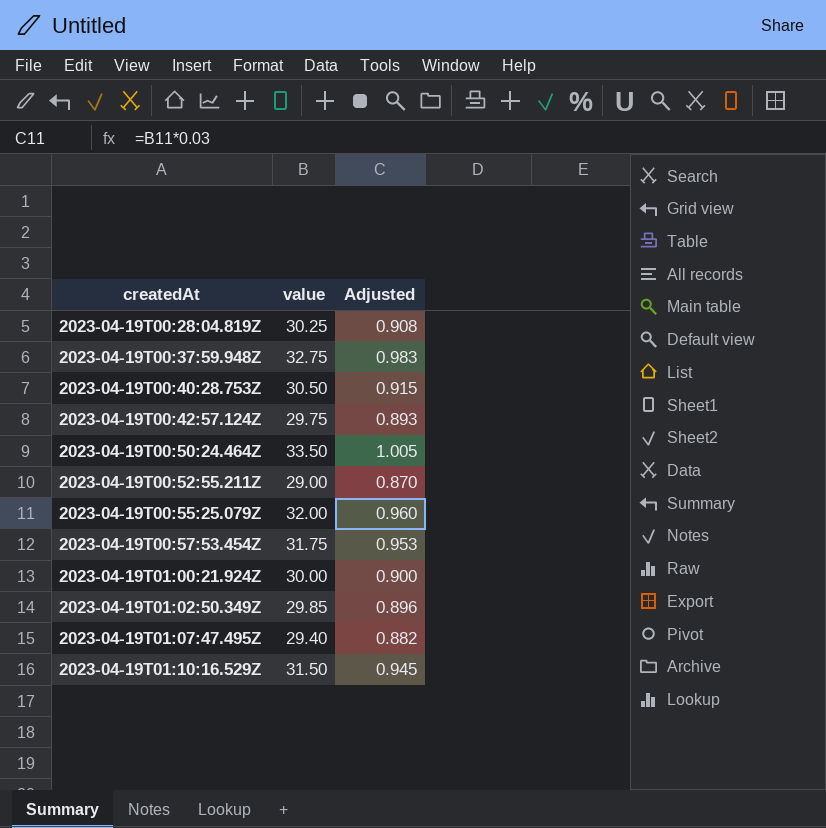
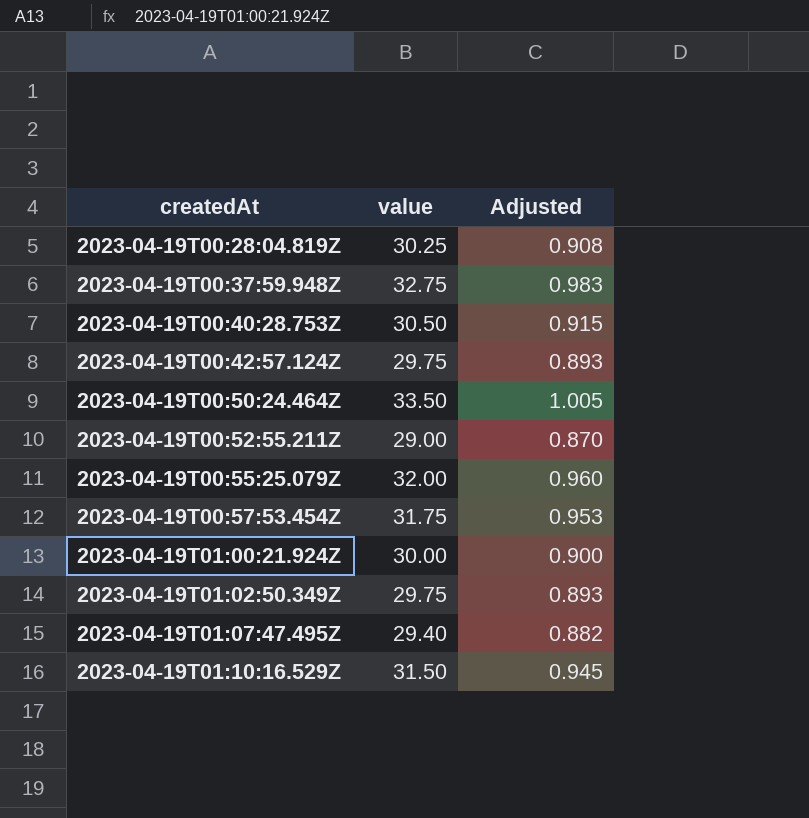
2023-04-19T01:02:50.349Z | value: 29.85 -> 29.75
2023-04-19T01:02:50.349Z | Adjusted: 0.896 -> 0.893

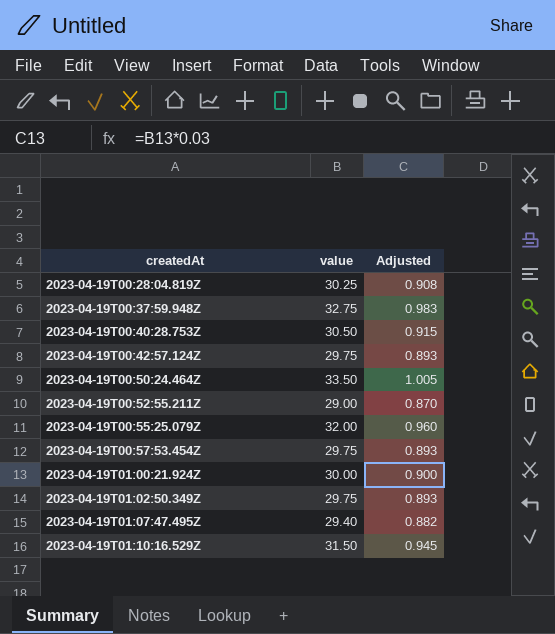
2023-04-19T00:57:53.454Z | value: 31.75 -> 29.75
2023-04-19T00:57:53.454Z | Adjusted: 0.953 -> 0.893

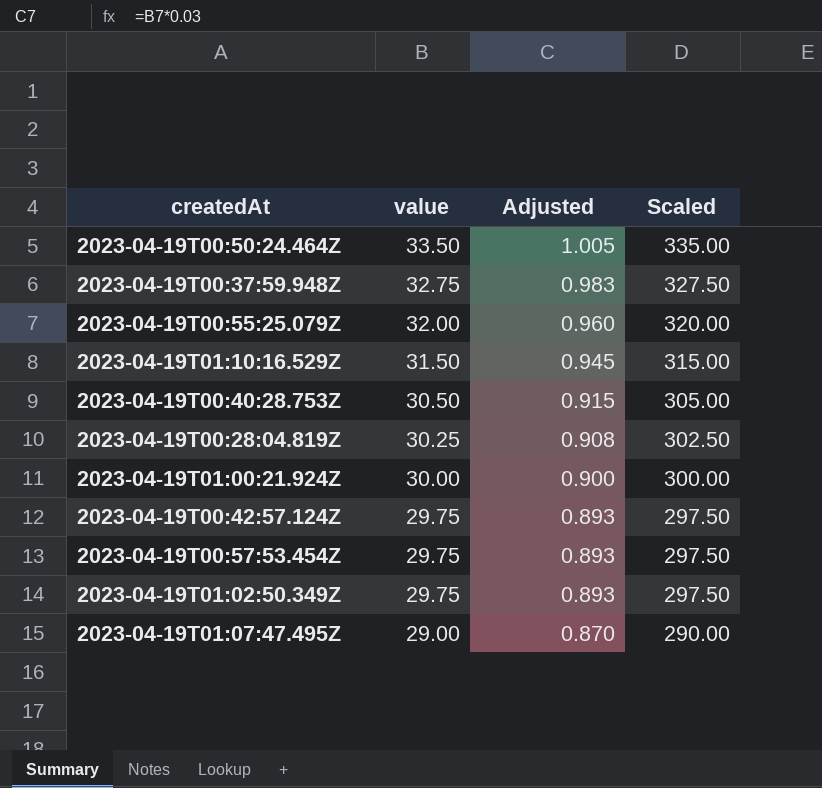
row order: createdAt ascending -> value descending
column Scaled | formula: none -> [value] * 10
row 2023-04-19T00:52:55.211Z: 29.00 | 0.870 -> none
2023-04-19T01:07:47.495Z | value: 29.40 -> 29.00
2023-04-19T01:07:47.495Z | Adjusted: 0.882 -> 0.870

